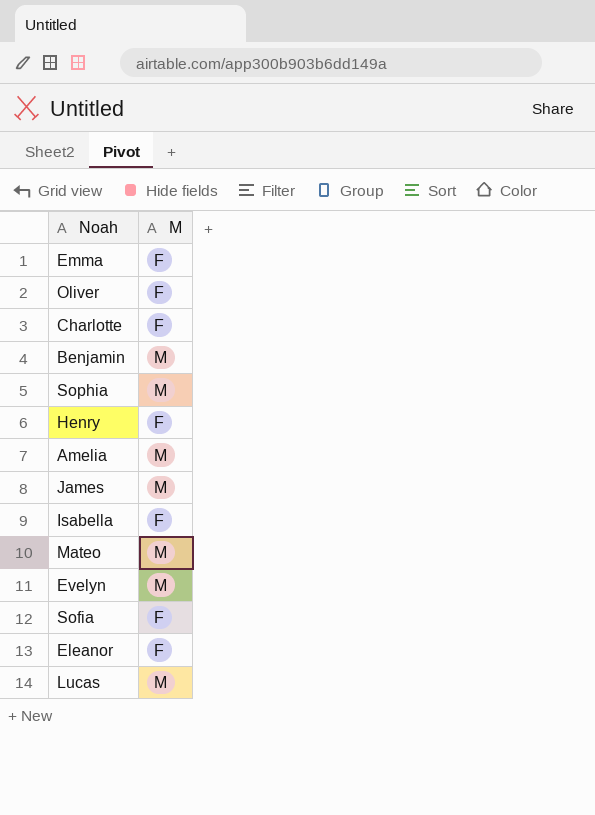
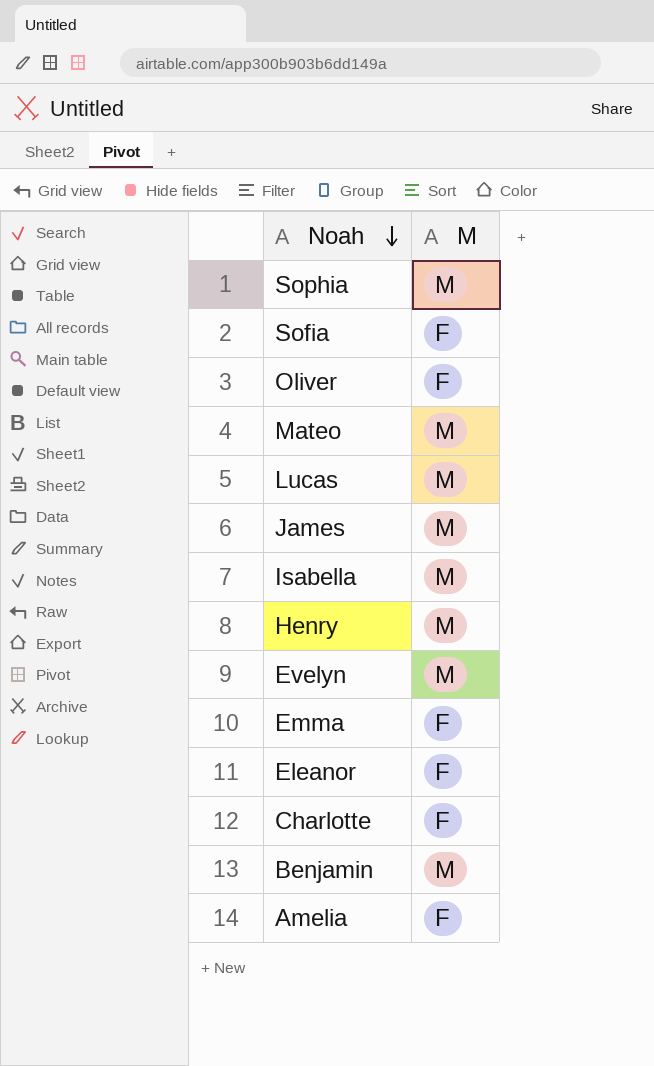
row order: none -> Noah descending
Isabella | M: F -> M
Henry | M: F -> M
Amelia | M: M -> F

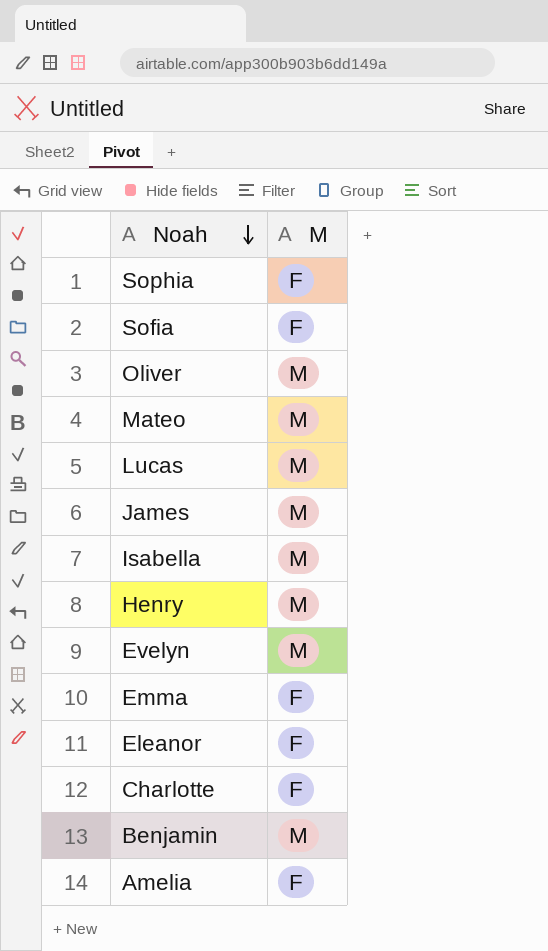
Sophia | M: M -> F
Oliver | M: F -> M

